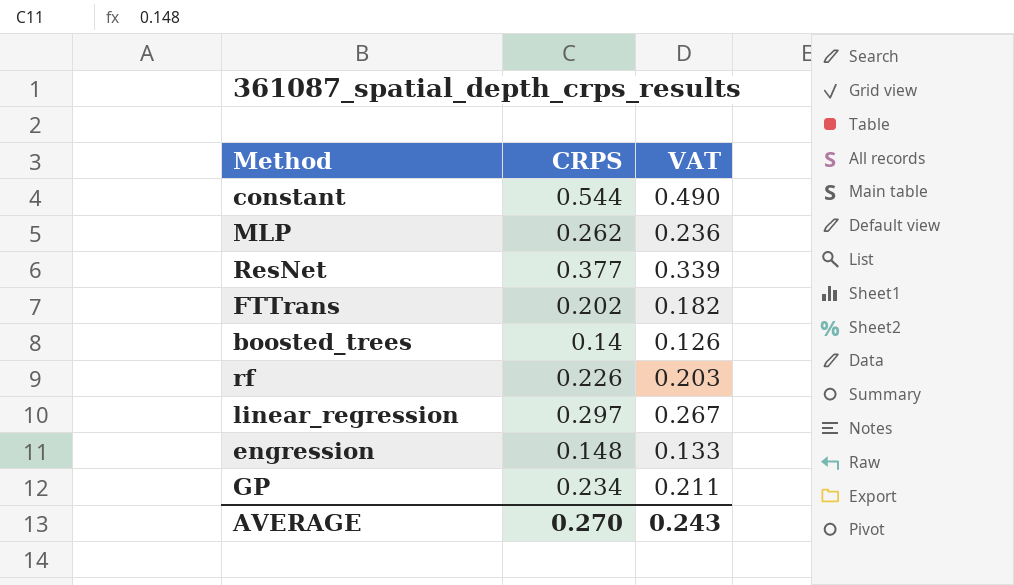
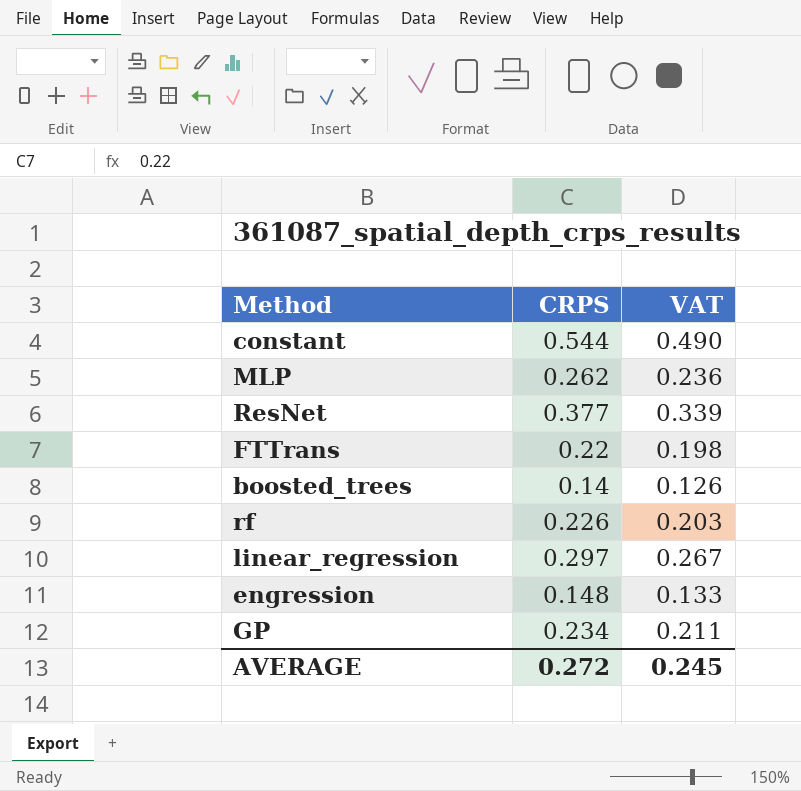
FTTrans | CRPS: 0.202 -> 0.22
FTTrans | VAT: 0.182 -> 0.198
AVERAGE | CRPS: 0.270 -> 0.272
AVERAGE | VAT: 0.243 -> 0.245

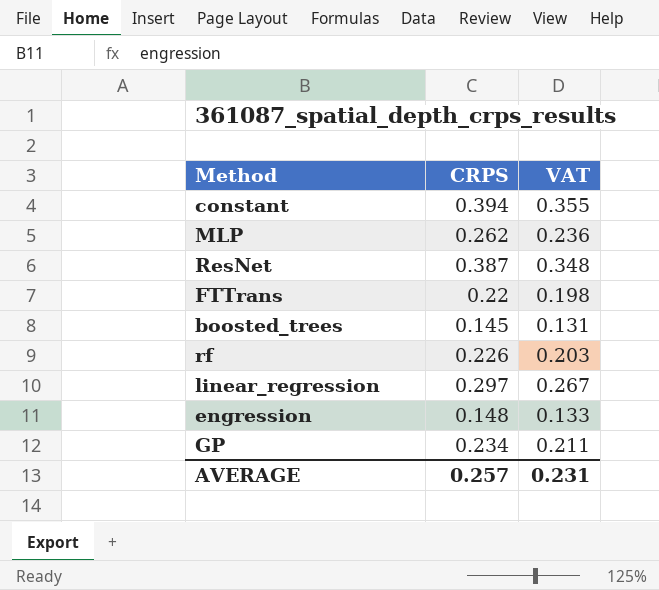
constant | CRPS: 0.544 -> 0.394
constant | VAT: 0.490 -> 0.355
ResNet | CRPS: 0.377 -> 0.387
ResNet | VAT: 0.339 -> 0.348
boosted_trees | CRPS: 0.14 -> 0.145
boosted_trees | VAT: 0.126 -> 0.131
AVERAGE | CRPS: 0.272 -> 0.257
AVERAGE | VAT: 0.245 -> 0.231

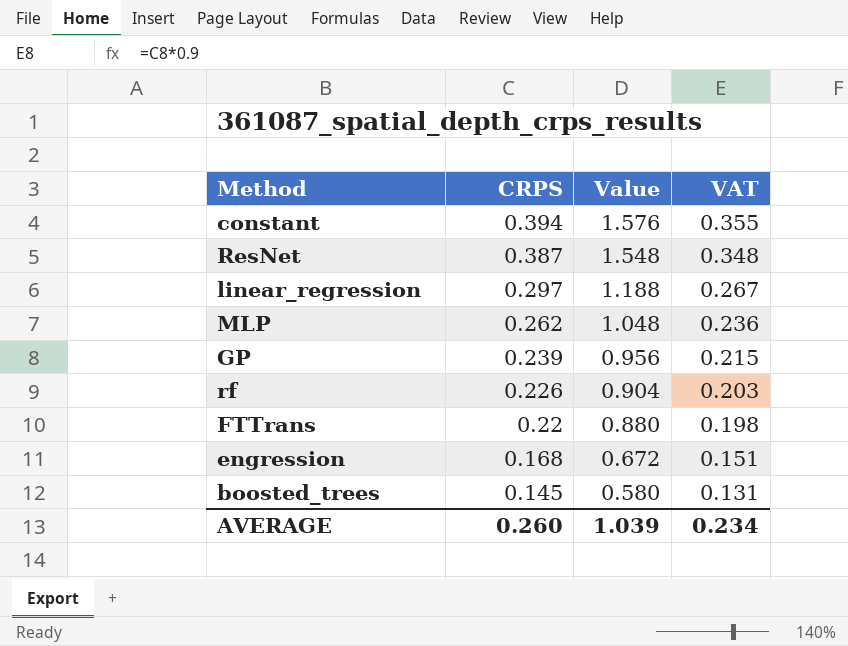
row order: none -> CRPS descending
column Value | formula: none -> [CRPS] * 4
GP | CRPS: 0.234 -> 0.239
GP | VAT: 0.211 -> 0.215
engression | CRPS: 0.148 -> 0.168
engression | VAT: 0.133 -> 0.151
AVERAGE | CRPS: 0.257 -> 0.260
AVERAGE | VAT: 0.231 -> 0.234

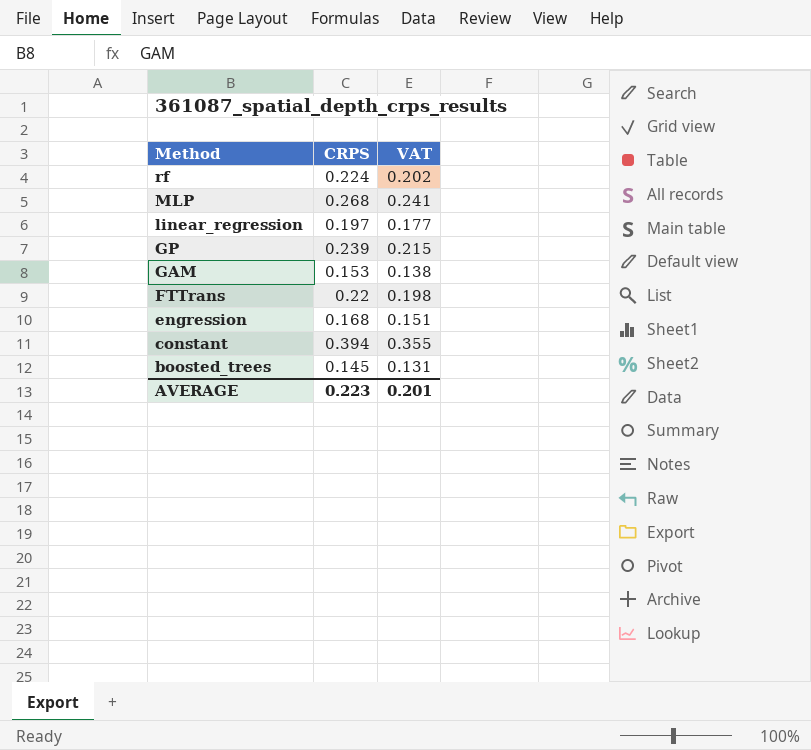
row order: CRPS descending -> Method descending
column Value | formula: [CRPS] * 4 -> none
row ResNet: 0.387 | 1.548 | 0.348 -> none
rf | CRPS: 0.226 -> 0.224
rf | VAT: 0.203 -> 0.202
MLP | CRPS: 0.262 -> 0.268
MLP | VAT: 0.236 -> 0.241
linear_regression | CRPS: 0.297 -> 0.197
linear_regression | VAT: 0.267 -> 0.177
row GAM: none -> 0.153 | 0.138
AVERAGE | CRPS: 0.260 -> 0.223
AVERAGE | VAT: 0.234 -> 0.201

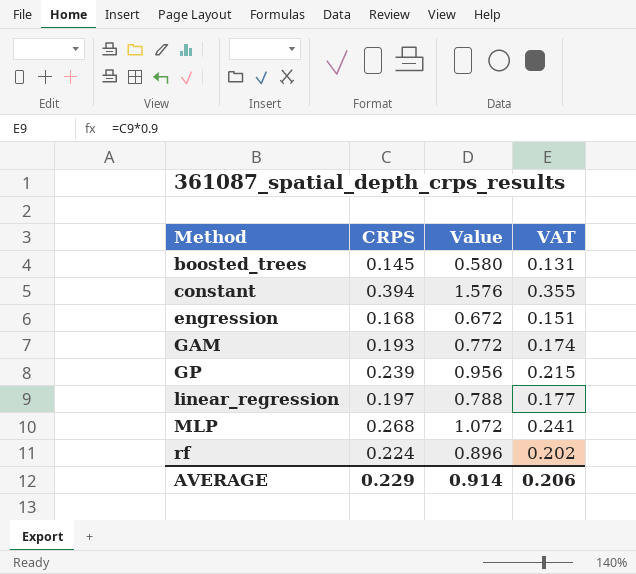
row order: Method descending -> Method ascending
column Value | formula: none -> [CRPS] * 4
row FTTrans: 0.22 | 0.198 -> none
GAM | CRPS: 0.153 -> 0.193
GAM | VAT: 0.138 -> 0.174
AVERAGE | CRPS: 0.223 -> 0.229
AVERAGE | VAT: 0.201 -> 0.206

